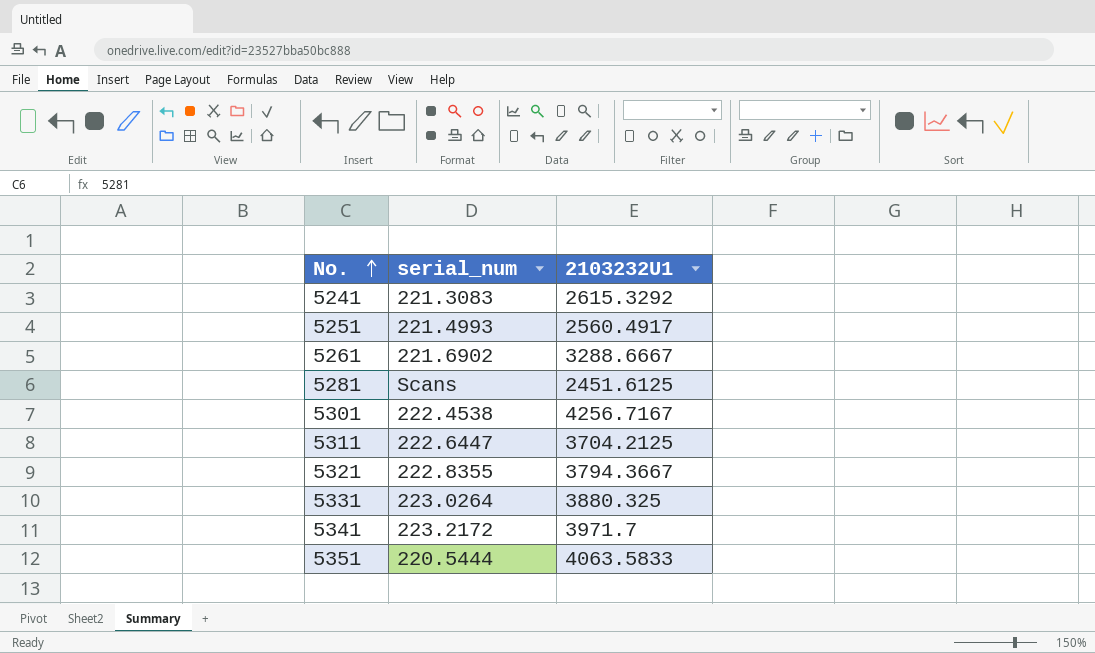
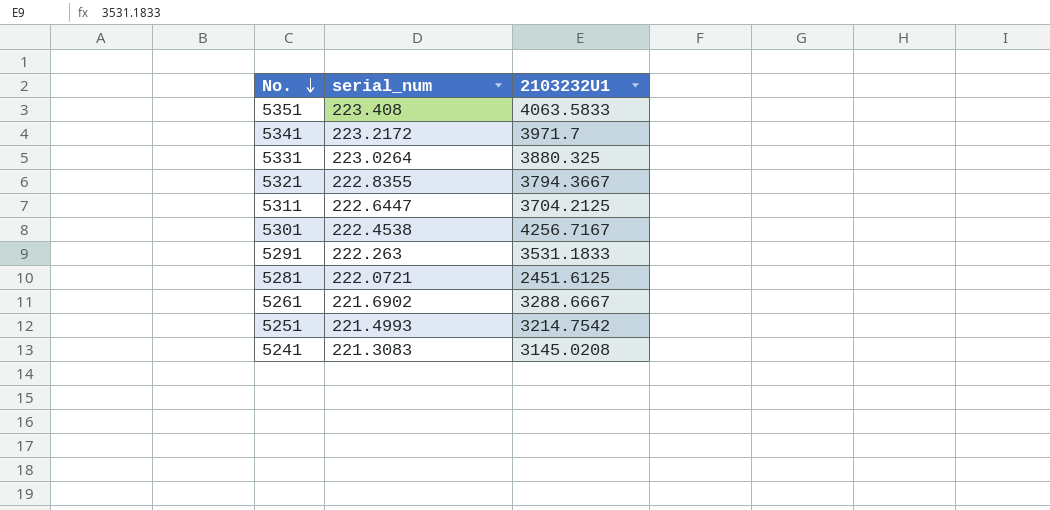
row order: No. ascending -> No. descending
5351 | serial_num: 220.5444 -> 223.408
row 5291: none -> 222.263 | 3531.1833
5281 | serial_num: Scans -> 222.0721
5251 | 2103232U1: 2560.4917 -> 3214.7542
5241 | 2103232U1: 2615.3292 -> 3145.0208

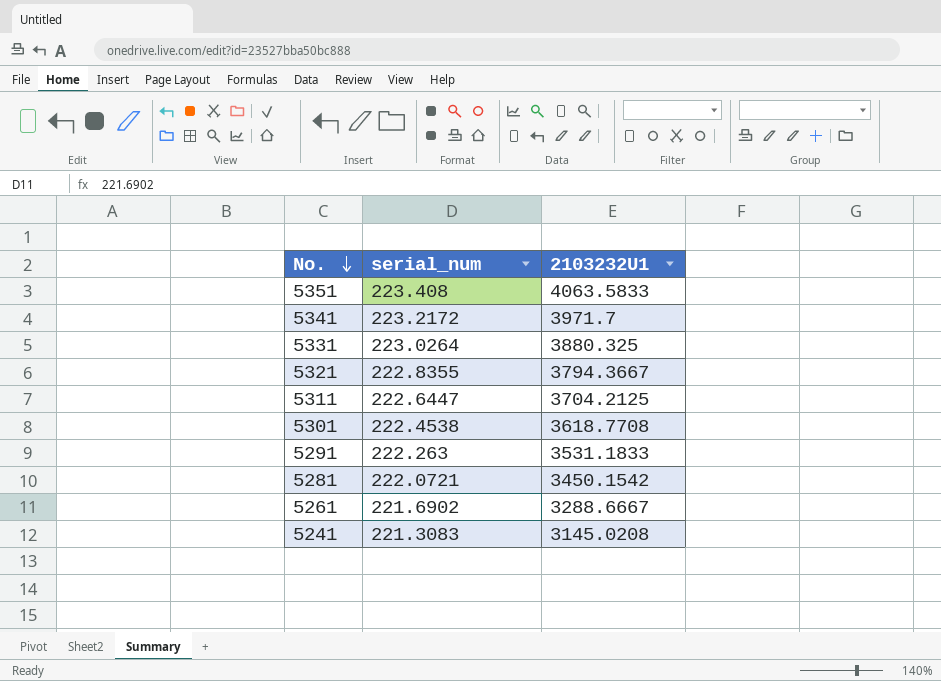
row 5251: 221.4993 | 3214.7542 -> none
5301 | 2103232U1: 4256.7167 -> 3618.7708
5281 | 2103232U1: 2451.6125 -> 3450.1542

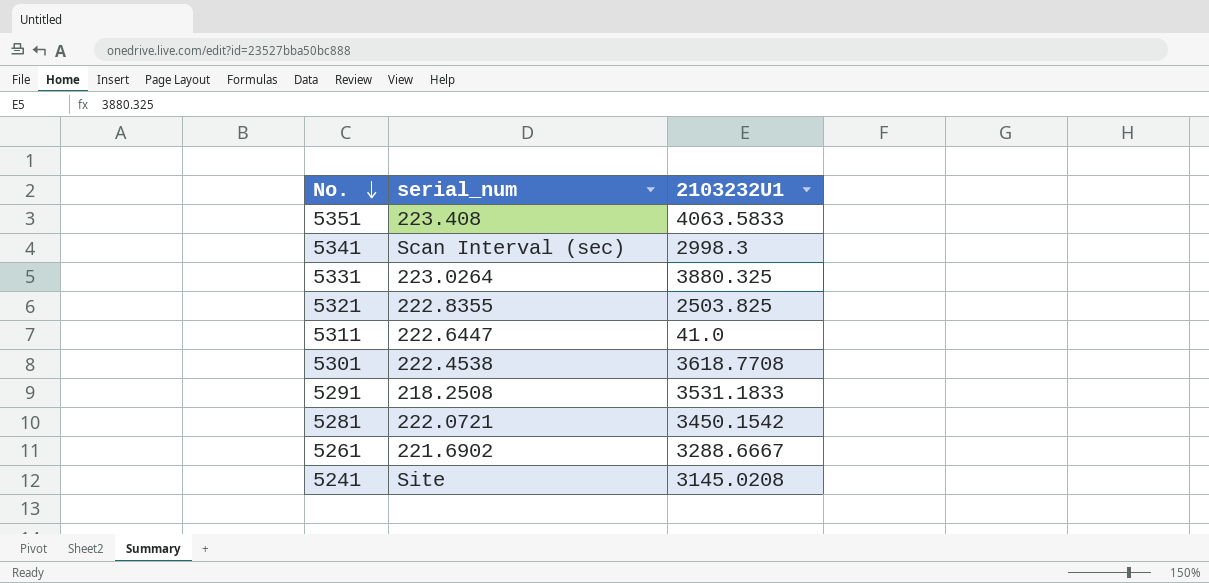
5341 | serial_num: 223.2172 -> Scan Interval (sec)
5341 | 2103232U1: 3971.7 -> 2998.3
5321 | 2103232U1: 3794.3667 -> 2503.825
5311 | 2103232U1: 3704.2125 -> 41.0
5291 | serial_num: 222.263 -> 218.2508
5241 | serial_num: 221.3083 -> Site

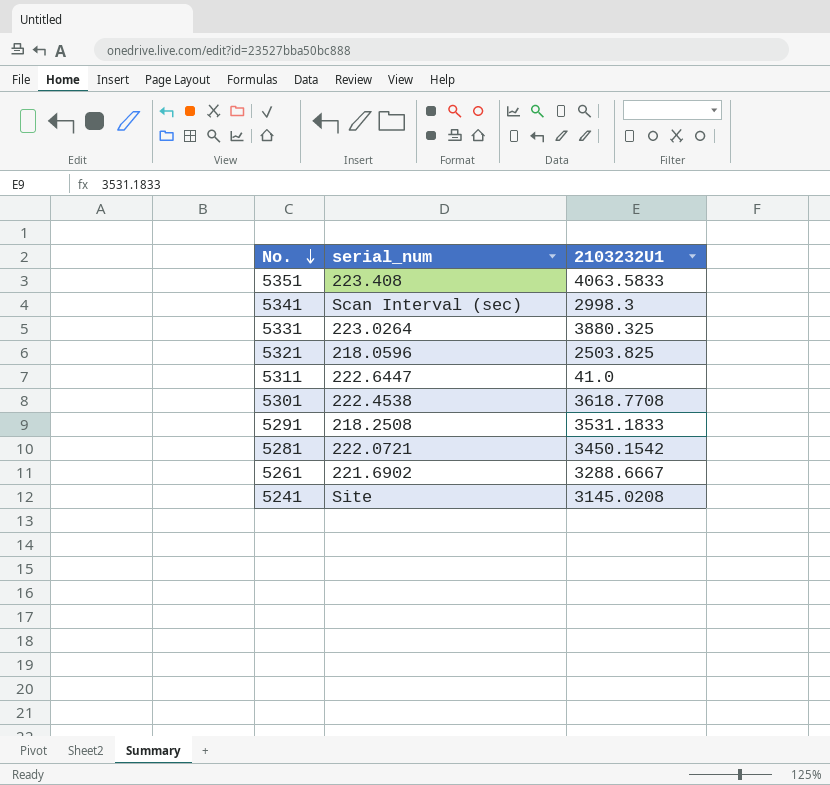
5321 | serial_num: 222.8355 -> 218.0596

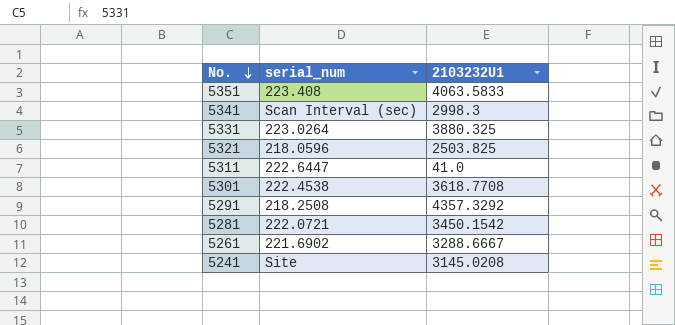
5291 | 2103232U1: 3531.1833 -> 4357.3292

